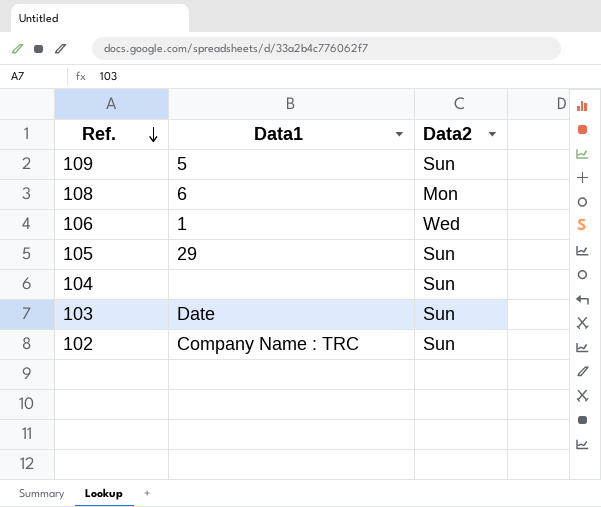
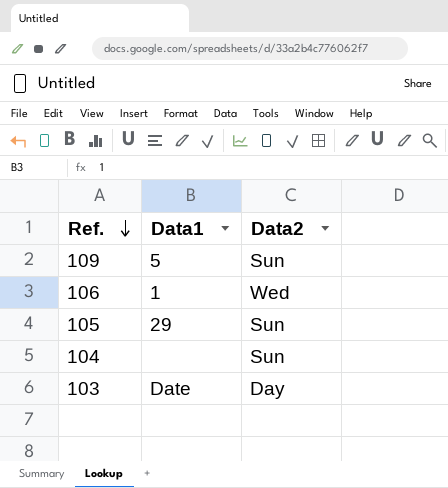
row 108: 6 | Mon -> none
row 102: Company Name : TRC | Sun -> none
103 | Data2: Sun -> Day

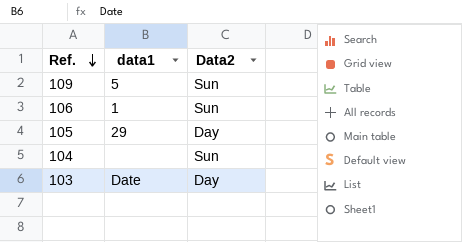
column name: Data1 -> data1
106 | Data2: Wed -> Sun
105 | Data2: Sun -> Day

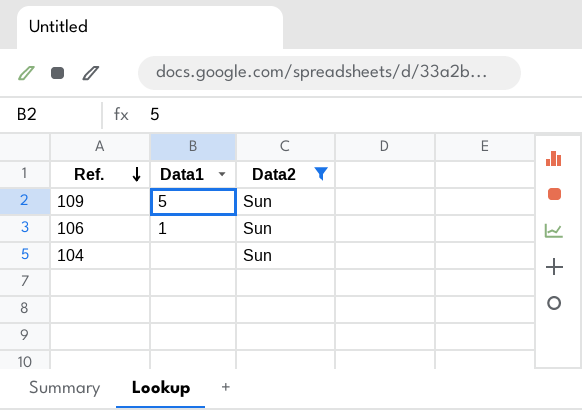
filter: none -> Data2 = Sun
column name: data1 -> Data1

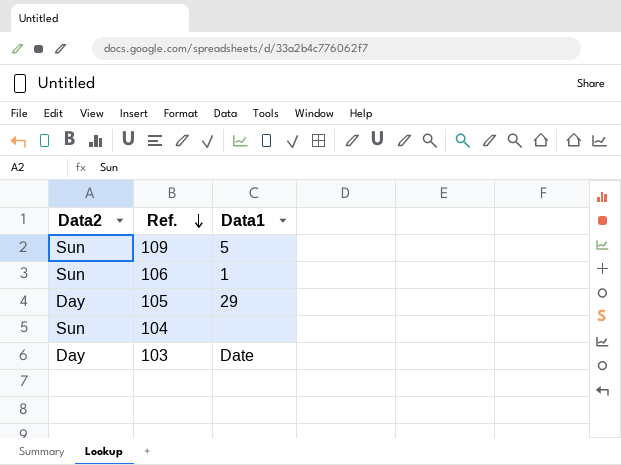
filter: Data2 = Sun -> none
column Data2 | position: 3 -> 1

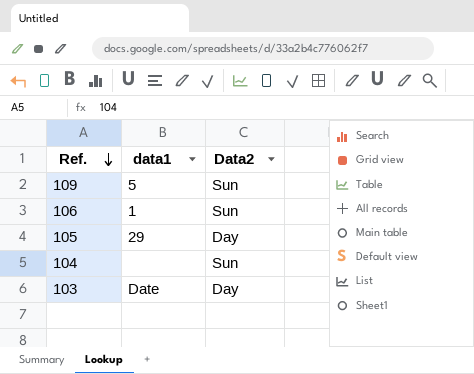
column name: Data1 -> data1
column Data2 | position: 1 -> 3

